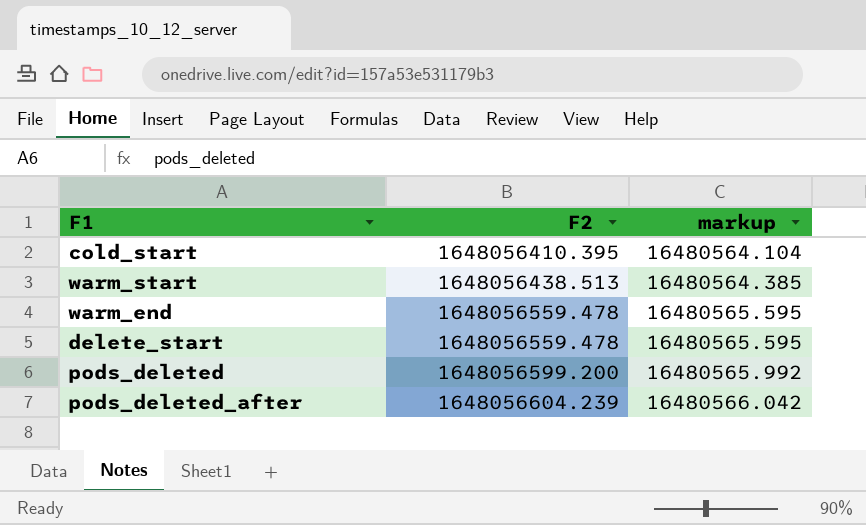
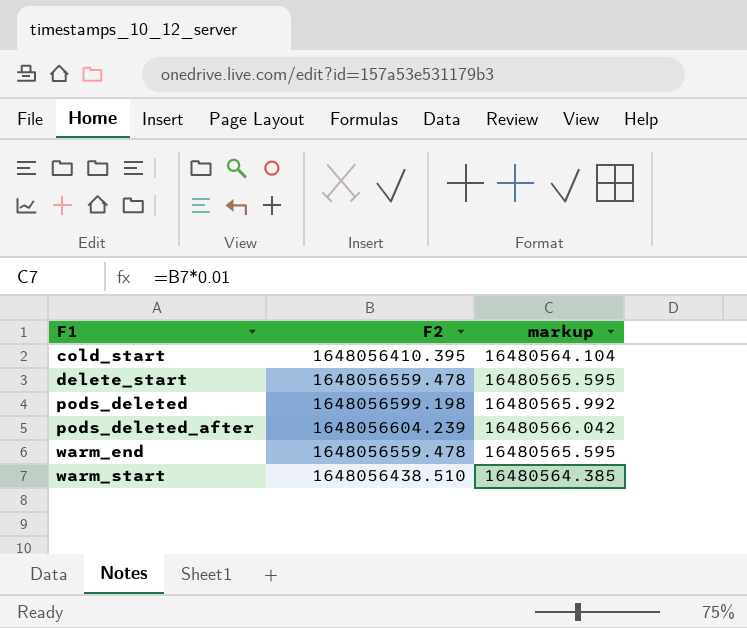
row order: F2 ascending -> F1 ascending
pods_deleted | F2: 1648056599.200 -> 1648056599.198
warm_start | F2: 1648056438.513 -> 1648056438.510

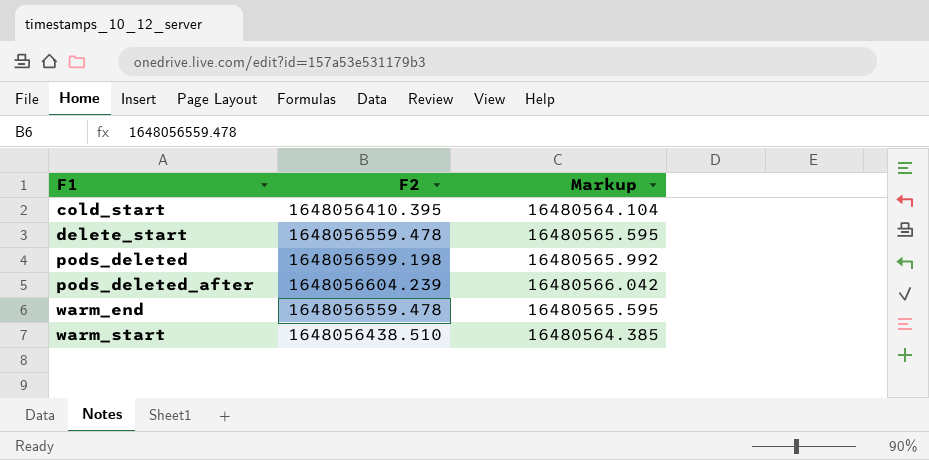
column name: markup -> Markup

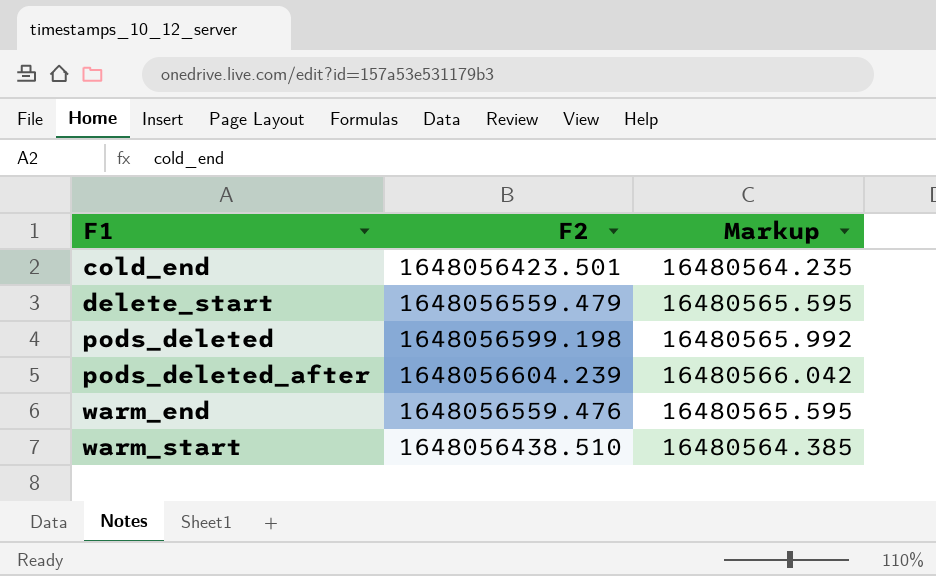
row cold_start: 1648056410.395 | 16480564.104 -> none
row cold_end: none -> 1648056423.501 | 16480564.235
delete_start | F2: 1648056559.478 -> 1648056559.479
warm_end | F2: 1648056559.478 -> 1648056559.476

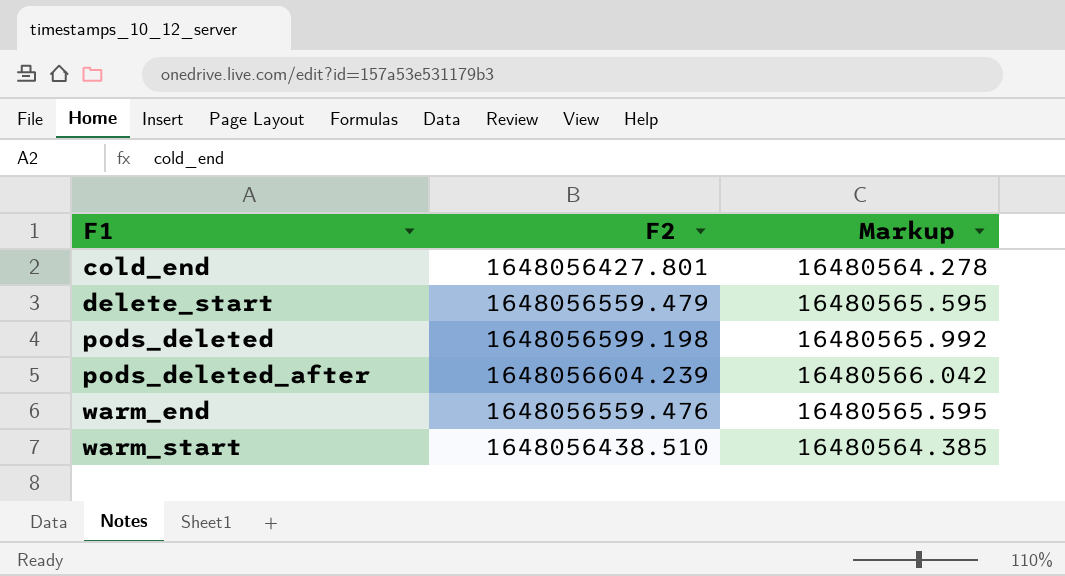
cold_end | F2: 1648056423.501 -> 1648056427.801
cold_end | Markup: 16480564.235 -> 16480564.278

